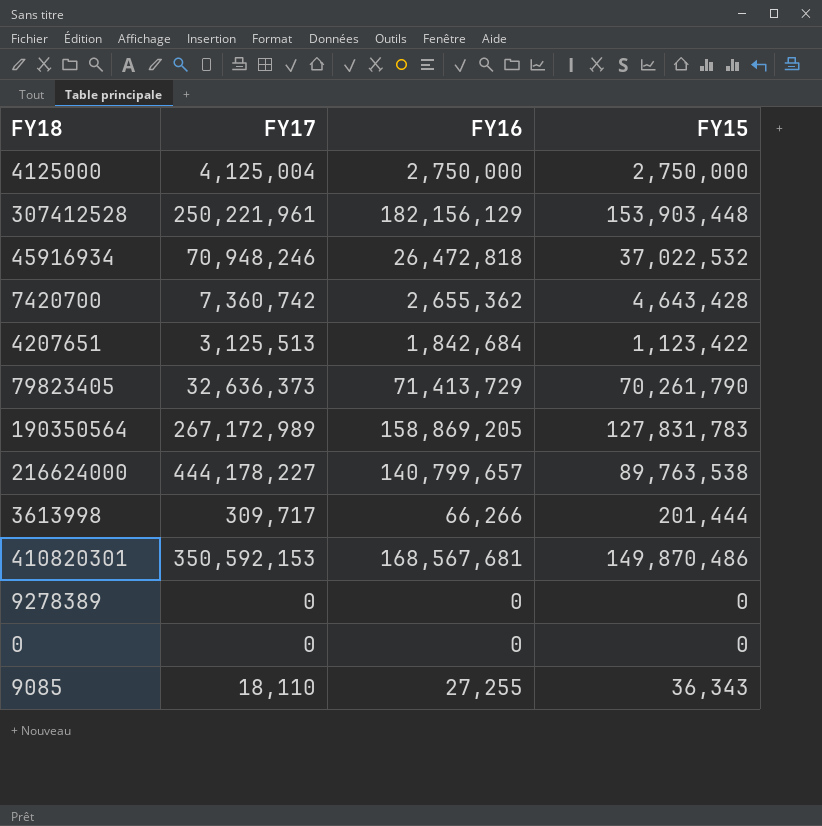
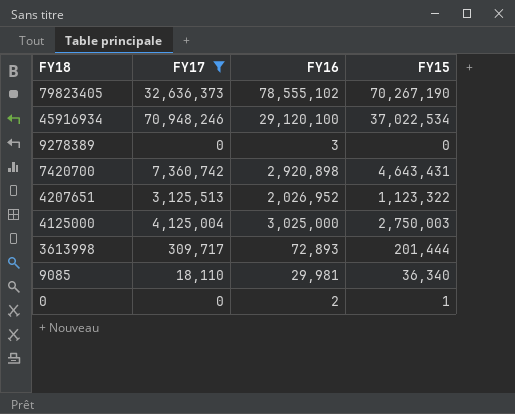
filter: none -> FY17 <= 70,948,246
row order: none -> FY18 descending
79823405 | FY16: 71,413,729 -> 78,555,102
79823405 | FY15: 70,261,790 -> 70,267,190
45916934 | FY16: 26,472,818 -> 29,120,100
45916934 | FY15: 37,022,532 -> 37,022,534
9278389 | FY16: 0 -> 3
7420700 | FY16: 2,655,362 -> 2,920,898
7420700 | FY15: 4,643,428 -> 4,643,431
4207651 | FY16: 1,842,684 -> 2,026,952
4207651 | FY15: 1,123,422 -> 1,123,322
4125000 | FY16: 2,750,000 -> 3,025,000
4125000 | FY15: 2,750,000 -> 2,750,003
3613998 | FY16: 66,266 -> 72,893
9085 | FY16: 27,255 -> 29,981
9085 | FY15: 36,343 -> 36,340
0 | FY16: 0 -> 2
0 | FY15: 0 -> 1

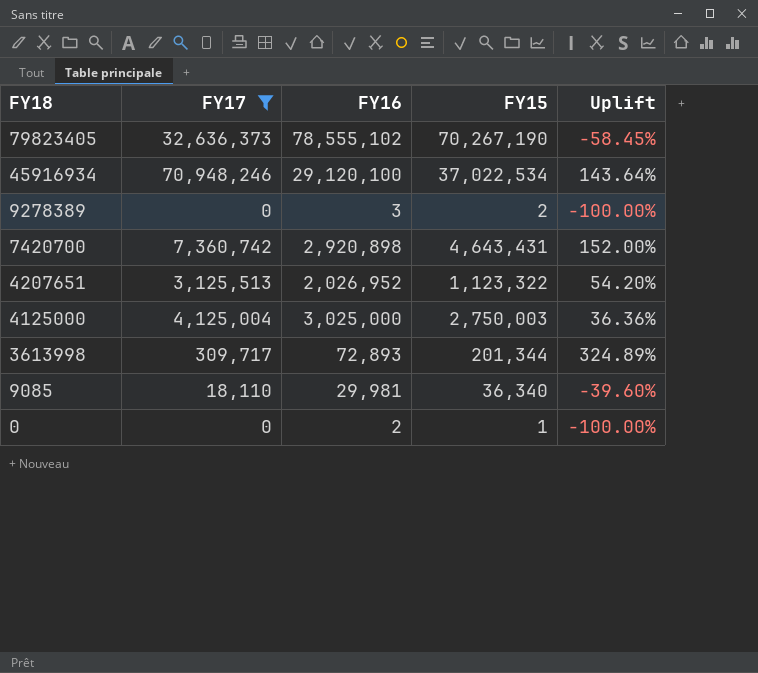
column Uplift | formula: none -> ([FY17] - [FY16]) / [FY16]
9278389 | FY15: 0 -> 2
3613998 | FY15: 201,444 -> 201,344

